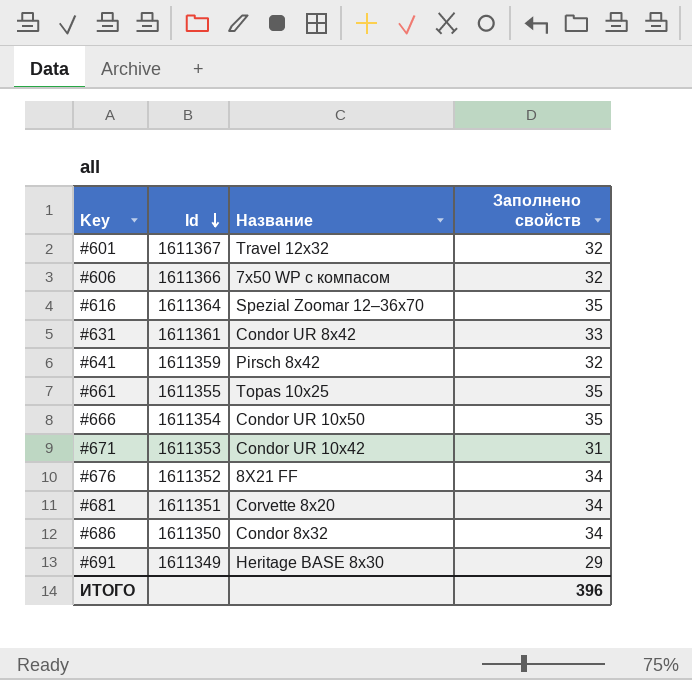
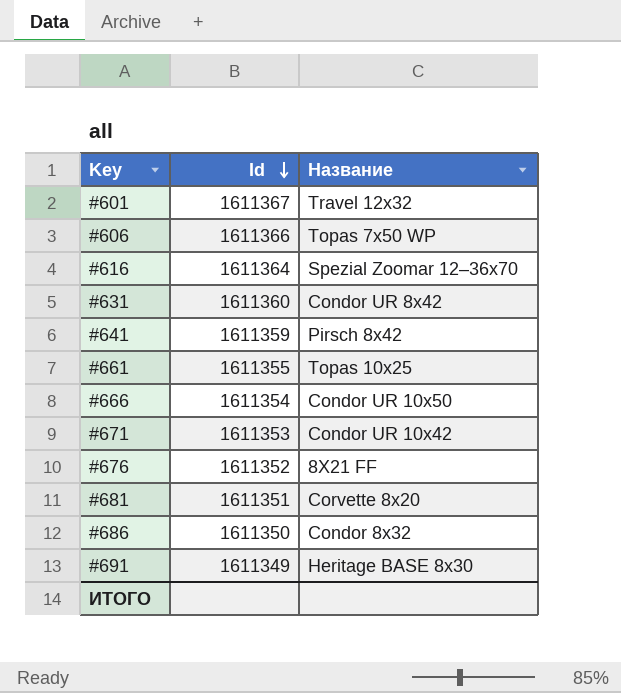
column Заполнено свойств | position: 4 -> none
#606 | Название: 7x50 WP с компасом -> Topas 7x50 WP
#631 | Id: 1611361 -> 1611360

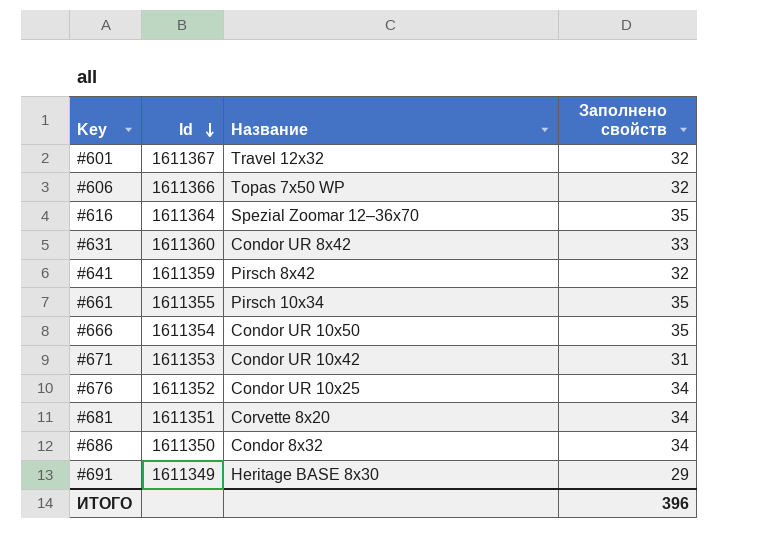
column Заполнено свойств | position: none -> 4
#661 | Название: Topas 10x25 -> Pirsch 10x34
#676 | Название: 8X21 FF -> Condor UR 10x25

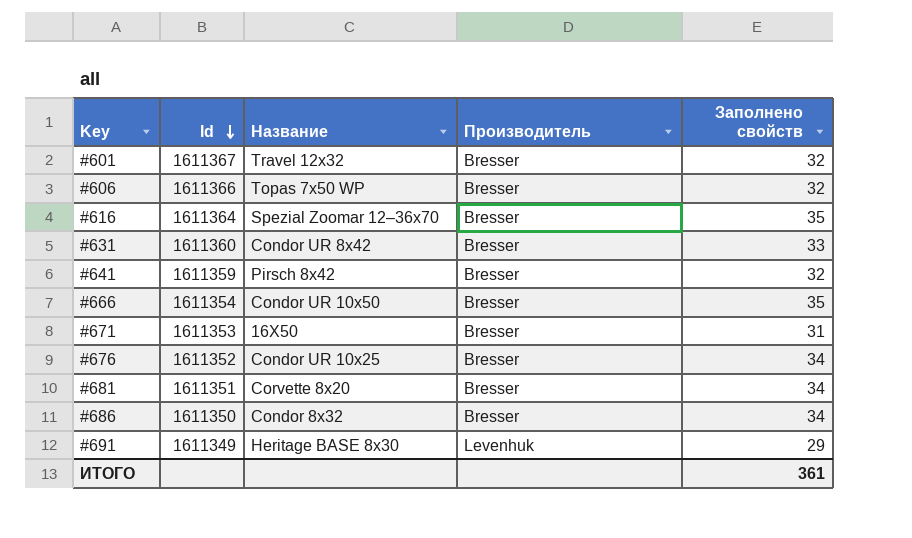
column Производитель | position: none -> 4
row #661: 1611355 | Pirsch 10x34 | 35 -> none
#671 | Название: Condor UR 10x42 -> 16X50
ИТОГО | Заполнено свойств: 396 -> 361

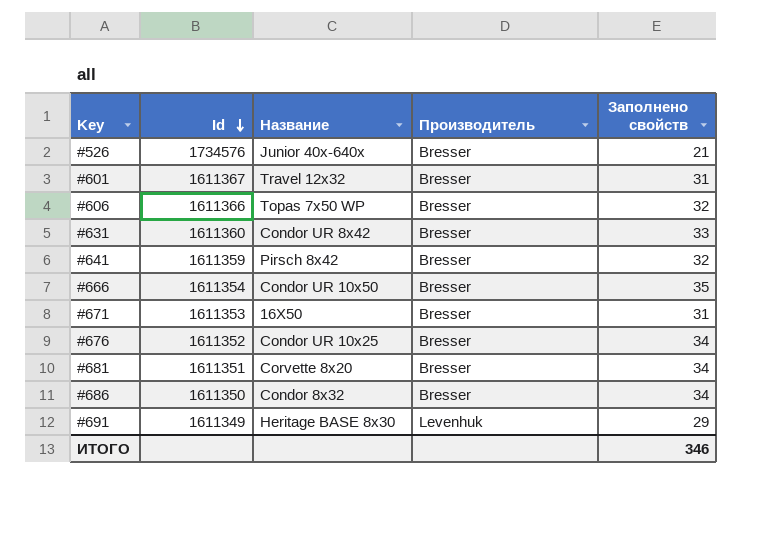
row #616: 1611364 | Spezial Zoomar 12–36x70 | Bresser | 35 -> none
row #526: none -> 1734576 | Junior 40x-640x | Bresser | 21
#601 | Заполнено свойств: 32 -> 31
ИТОГО | Заполнено свойств: 361 -> 346

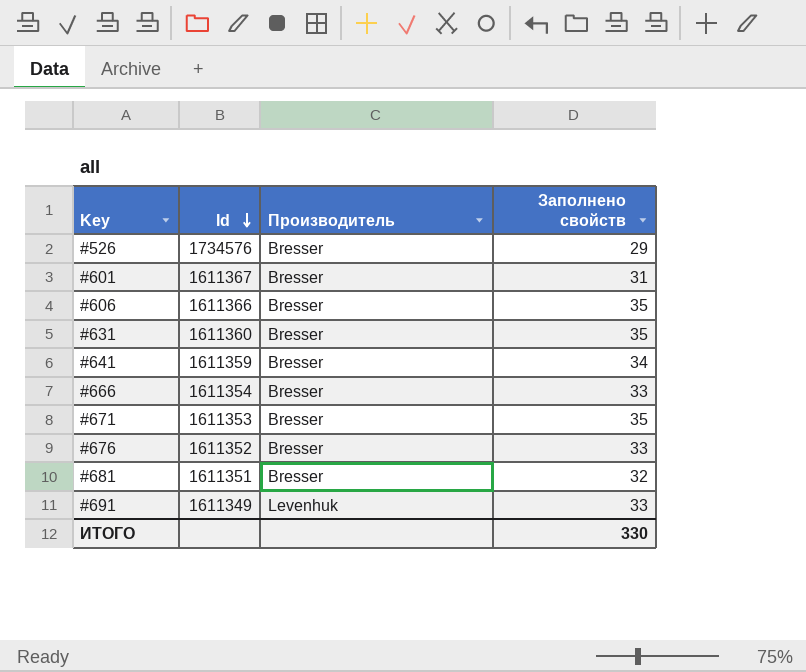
column Название | position: 3 -> none
row #686: 1611350 | Condor 8x32 | Bresser | 34 -> none
#526 | Заполнено свойств: 21 -> 29
#606 | Заполнено свойств: 32 -> 35
#631 | Заполнено свойств: 33 -> 35
#641 | Заполнено свойств: 32 -> 34
#666 | Заполнено свойств: 35 -> 33
#671 | Заполнено свойств: 31 -> 35
#676 | Заполнено свойств: 34 -> 33
#681 | Заполнено свойств: 34 -> 32
#691 | Заполнено свойств: 29 -> 33
ИТОГО | Заполнено свойств: 346 -> 330

